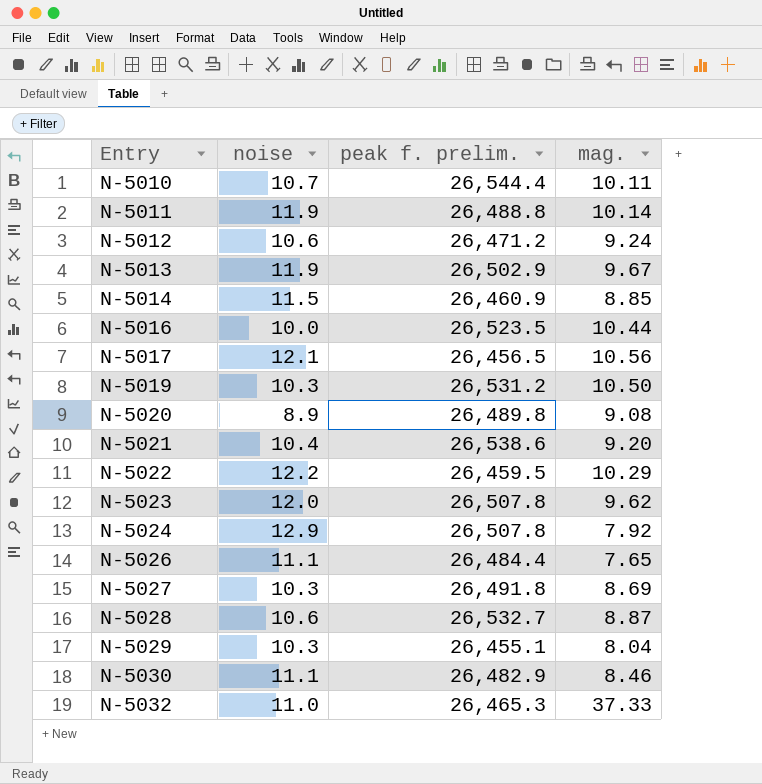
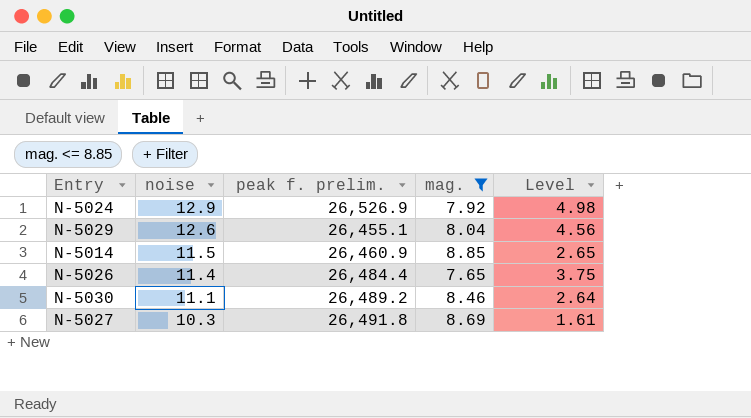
filter: none -> mag. <= 8.85
row order: Entry ascending -> noise descending
column Level | formula: none -> [noise] - [mag.]
N-5024 | peak f. prelim.: 26,507.8 -> 26,526.9
N-5029 | noise: 10.3 -> 12.6
N-5026 | noise: 11.1 -> 11.4
N-5030 | peak f. prelim.: 26,482.9 -> 26,489.2

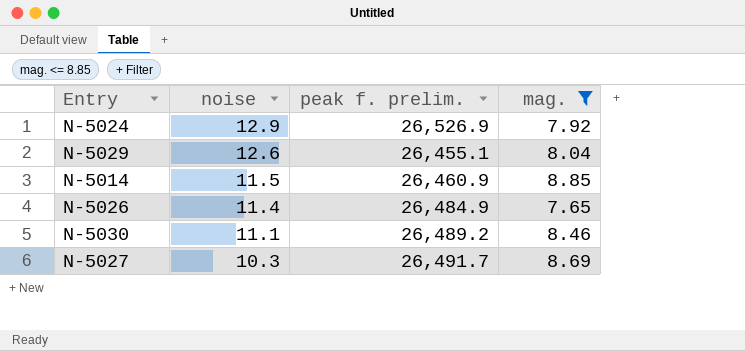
column Level | formula: [noise] - [mag.] -> none
N-5026 | peak f. prelim.: 26,484.4 -> 26,484.9
N-5027 | peak f. prelim.: 26,491.8 -> 26,491.7

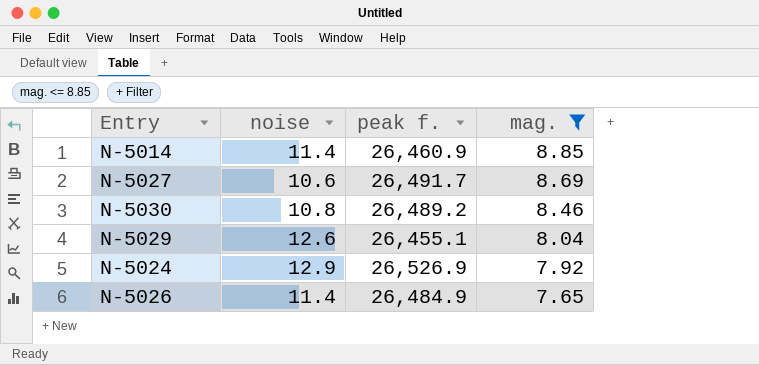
row order: noise descending -> mag. descending
column name: peak f. prelim. -> peak f.
N-5014 | noise: 11.5 -> 11.4
N-5027 | noise: 10.3 -> 10.6
N-5030 | noise: 11.1 -> 10.8

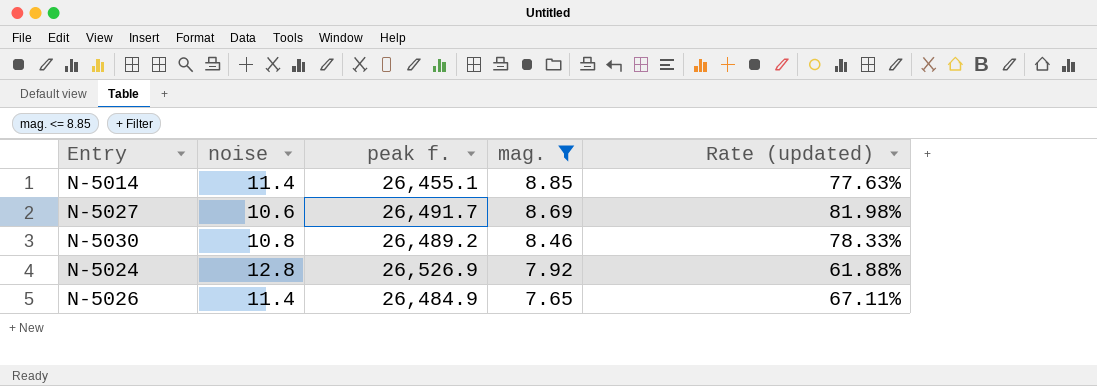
column Rate (updated) | formula: none -> [mag.] / [noise]
row N-5029: 12.6 | 26,455.1 | 8.04 -> none
N-5014 | peak f.: 26,460.9 -> 26,455.1
N-5024 | noise: 12.9 -> 12.8

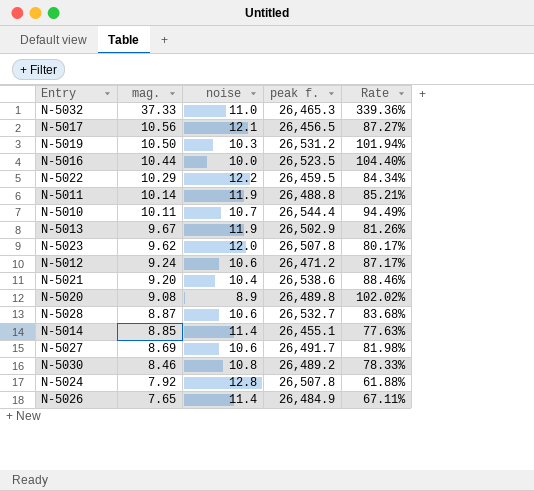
filter: mag. <= 8.85 -> none
column mag. | position: 4 -> 2
column name: Rate (updated) -> Rate
N-5024 | peak f.: 26,526.9 -> 26,507.8

